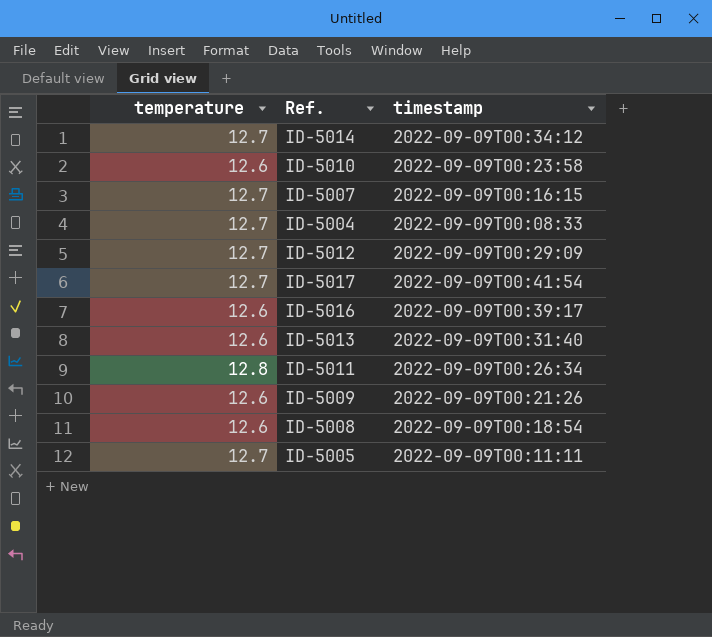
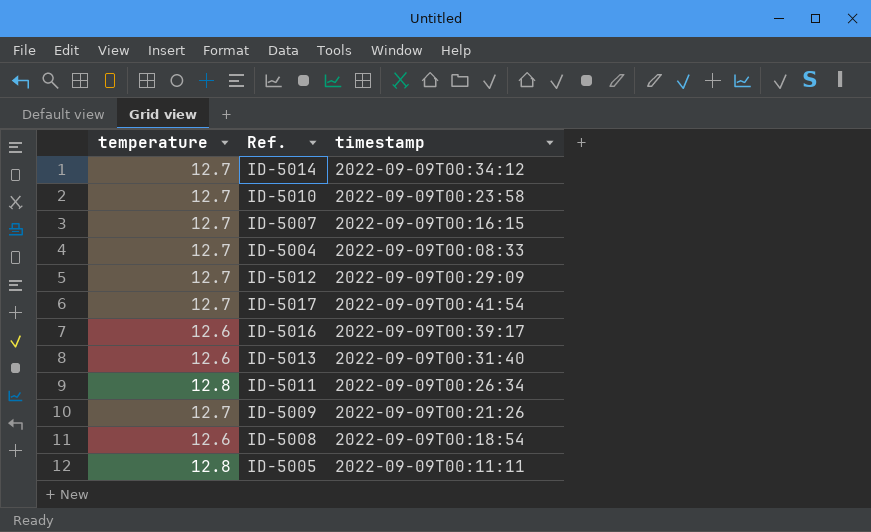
ID-5010 | temperature: 12.6 -> 12.7
ID-5009 | temperature: 12.6 -> 12.7
ID-5005 | temperature: 12.7 -> 12.8

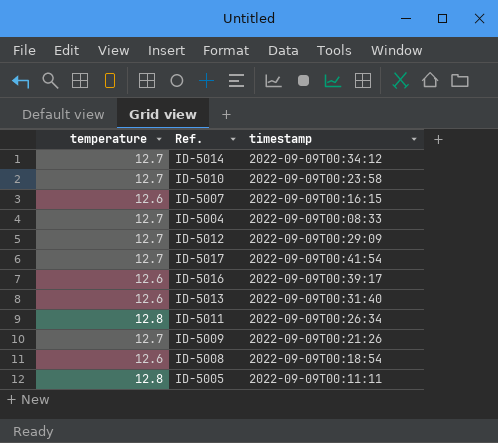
ID-5007 | temperature: 12.7 -> 12.6

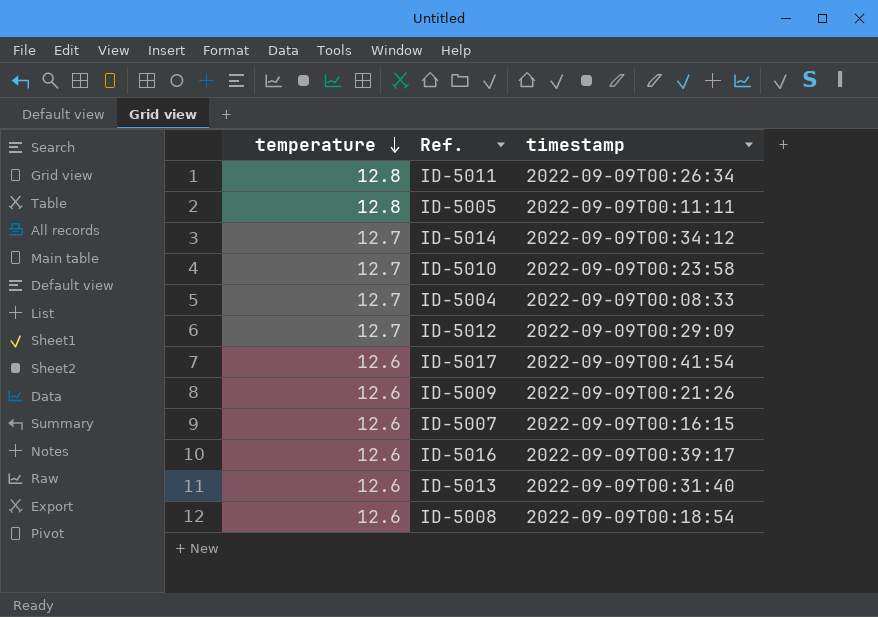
row order: none -> temperature descending
ID-5017 | temperature: 12.7 -> 12.6
ID-5009 | temperature: 12.7 -> 12.6

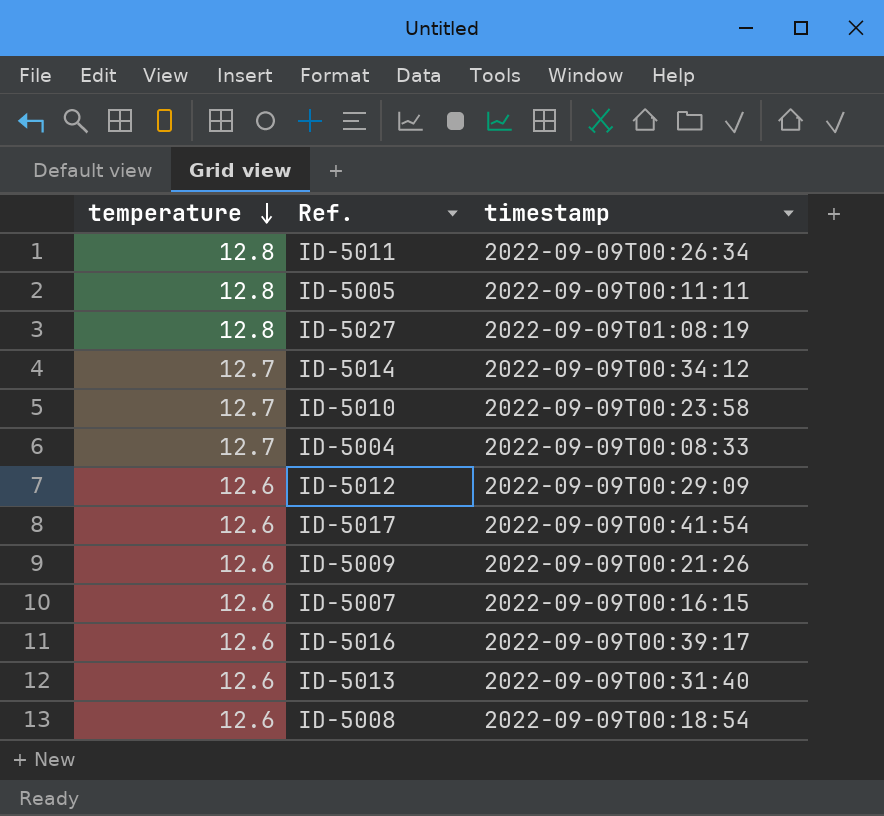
row ID-5027: none -> 12.8 | 2022-09-09T01:08:19
ID-5012 | temperature: 12.7 -> 12.6

